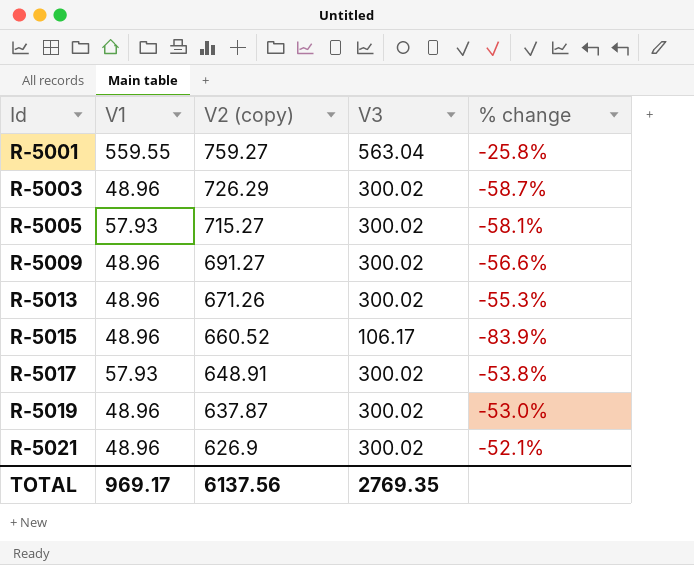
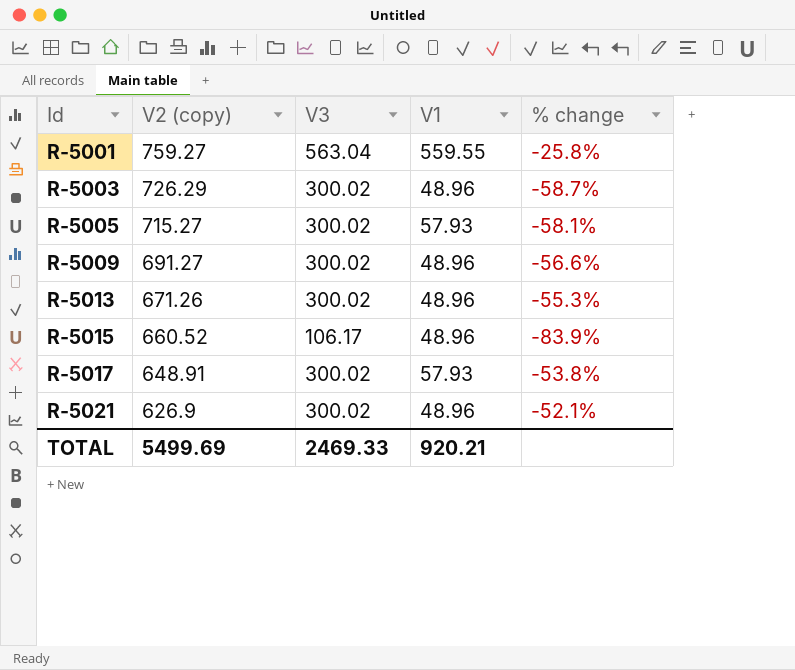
column V1 | position: 2 -> 4
row R-5019: 48.96 | 637.87 | 300.02 | -53.0% -> none
TOTAL | V2 (copy): 6137.56 -> 5499.69
TOTAL | V3: 2769.35 -> 2469.33
TOTAL | V1: 969.17 -> 920.21

